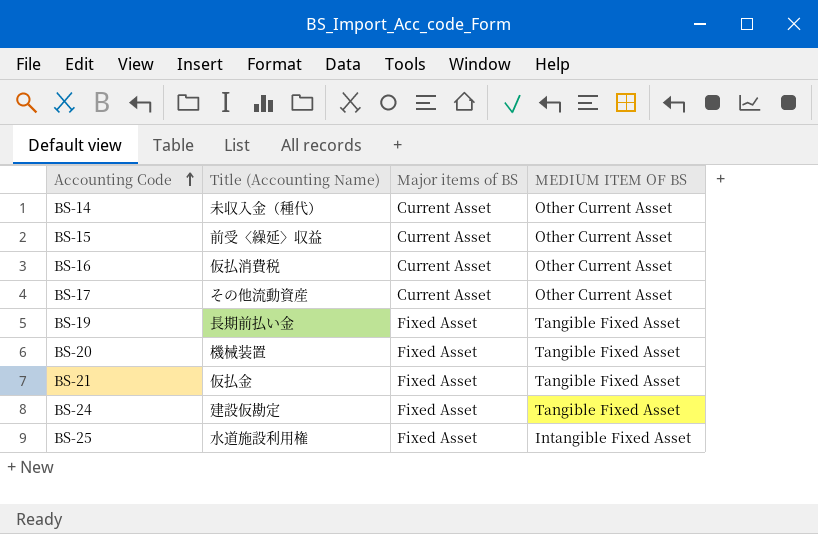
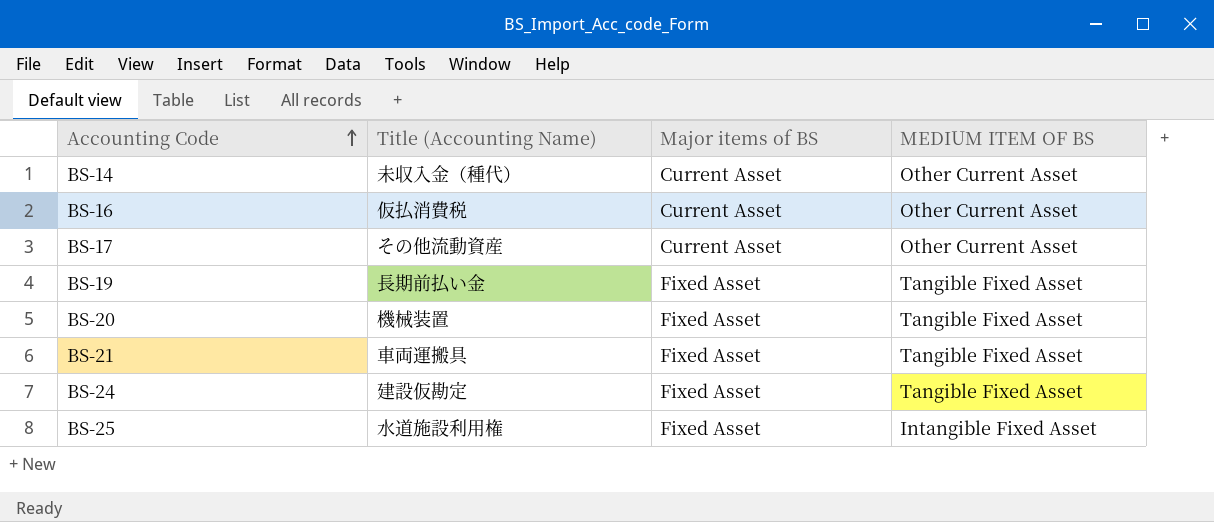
row BS-15: 前受〈繰延〉収益 | Current Asset | Other Current Asset -> none
BS-21 | Title (Accounting Name): 仮払金 -> 車両運搬具

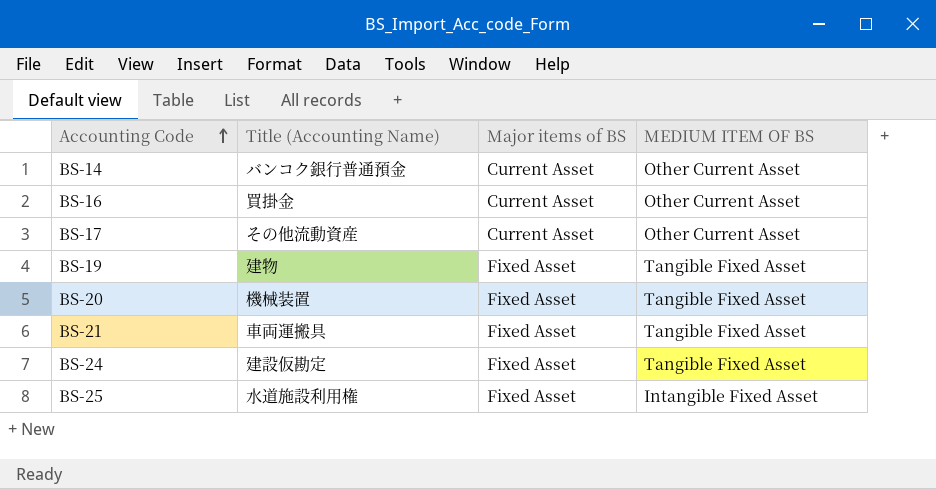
BS-14 | Title (Accounting Name): 未収入金（種代） -> バンコク銀行普通預金
BS-16 | Title (Accounting Name): 仮払消費税 -> 買掛金
BS-19 | Title (Accounting Name): 長期前払い金 -> 建物

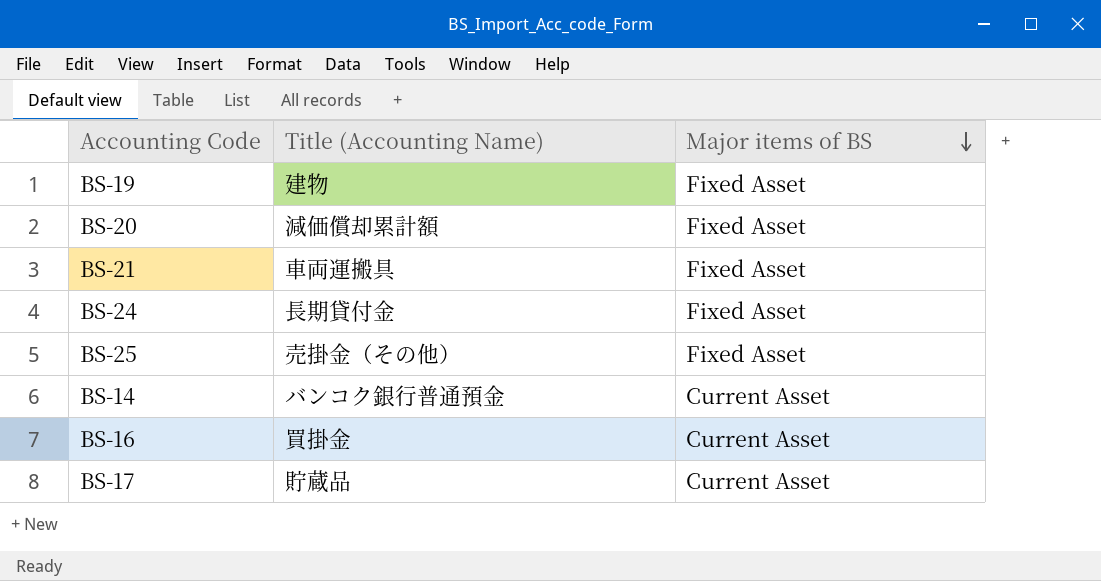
row order: Accounting Code ascending -> Major items of BS descending
column MEDIUM ITEM OF BS | position: 4 -> none
BS-20 | Title (Accounting Name): 機械装置 -> 減価償却累計額
BS-24 | Title (Accounting Name): 建設仮勘定 -> 長期貸付金
BS-25 | Title (Accounting Name): 水道施設利用権 -> 売掛金（その他）
BS-17 | Title (Accounting Name): その他流動資産 -> 貯蔵品

